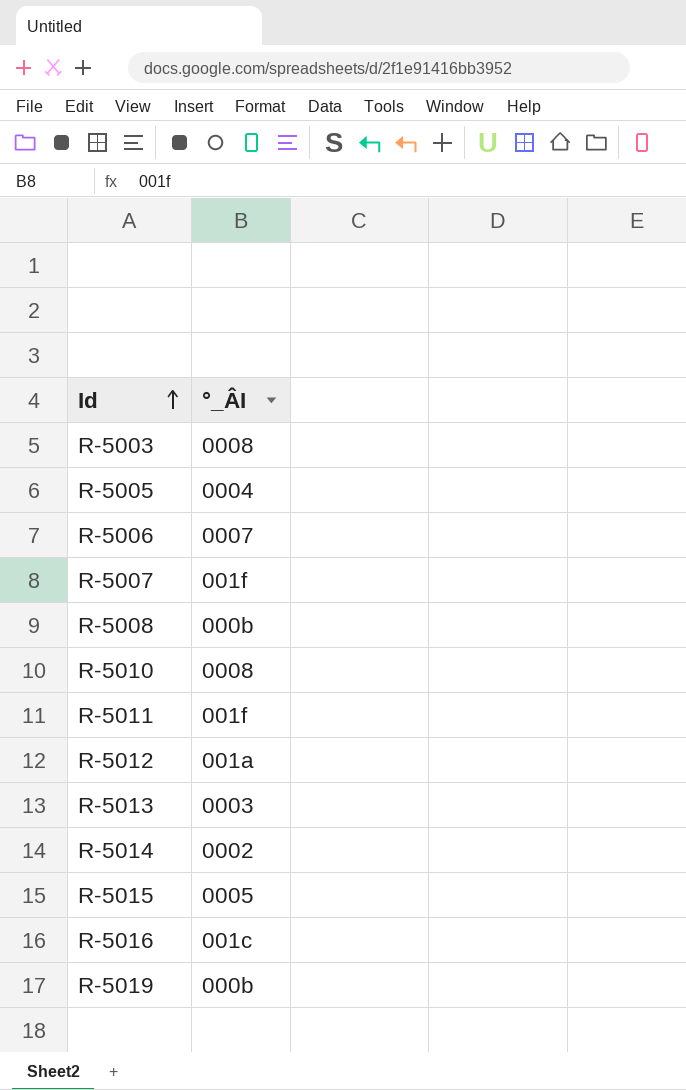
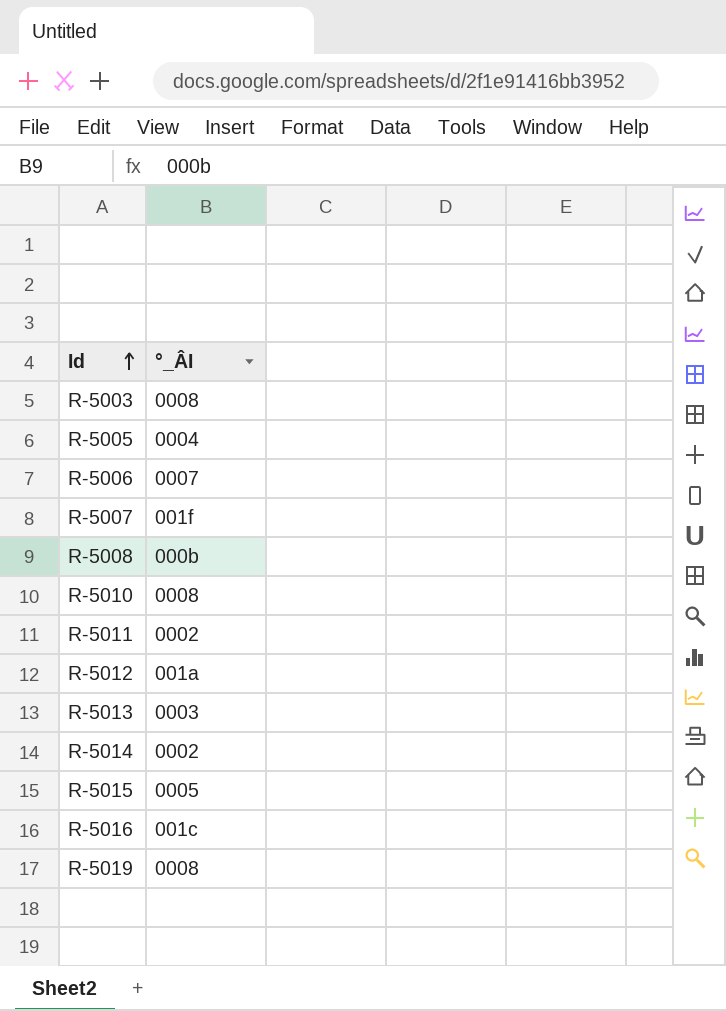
R-5011 | °_ÂI: 001f -> 0002
R-5019 | °_ÂI: 000b -> 0008

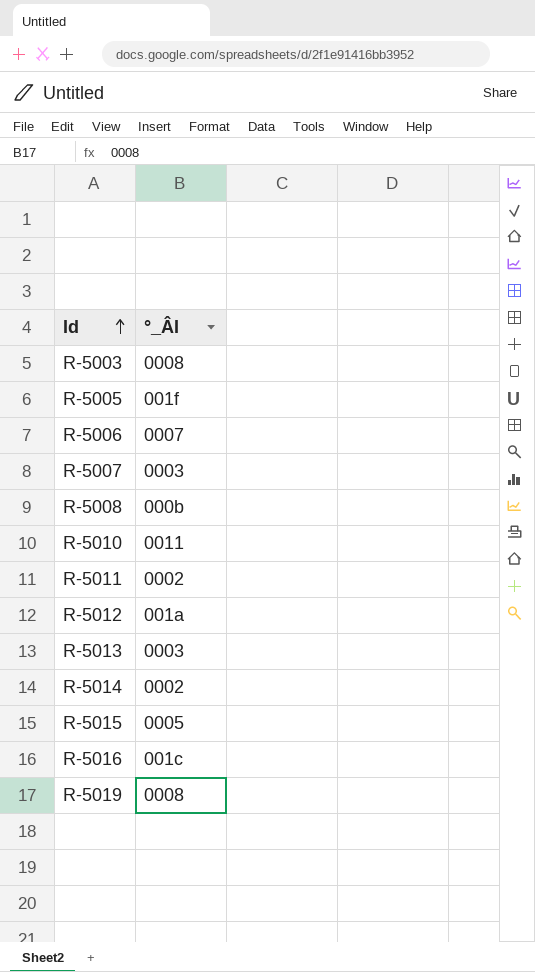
R-5005 | °_ÂI: 0004 -> 001f
R-5007 | °_ÂI: 001f -> 0003
R-5010 | °_ÂI: 0008 -> 0011

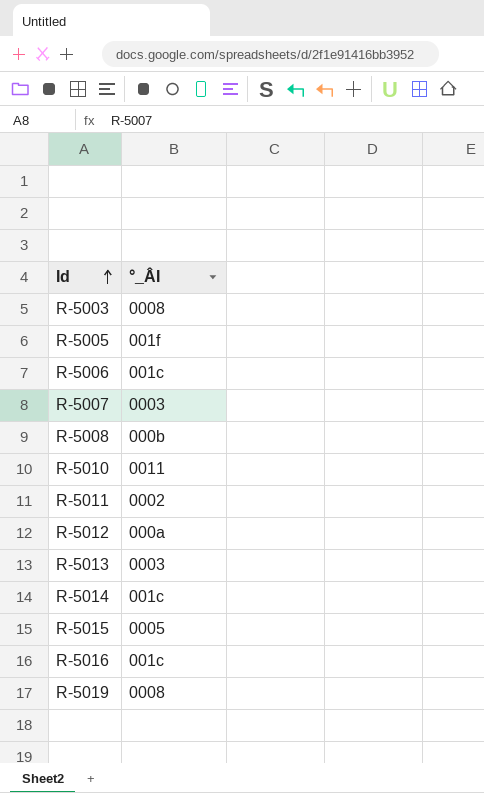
R-5006 | °_ÂI: 0007 -> 001c
R-5012 | °_ÂI: 001a -> 000a
R-5014 | °_ÂI: 0002 -> 001c

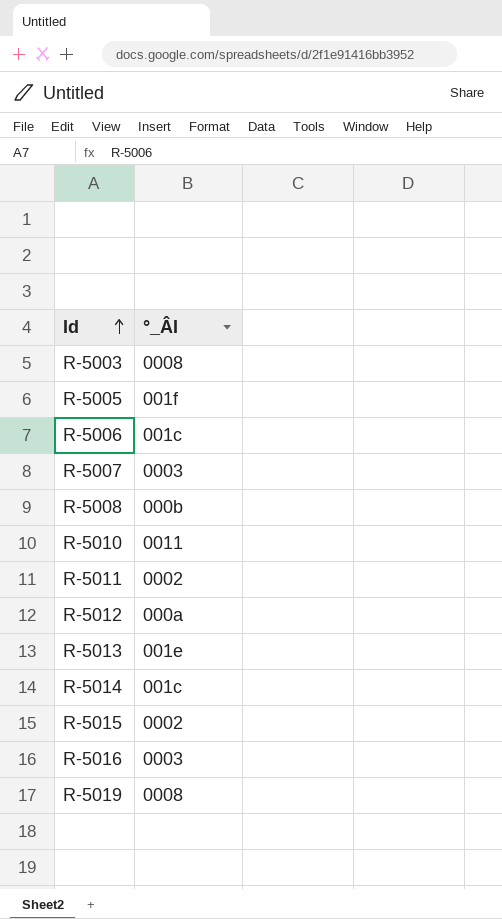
R-5013 | °_ÂI: 0003 -> 001e
R-5015 | °_ÂI: 0005 -> 0002
R-5016 | °_ÂI: 001c -> 0003

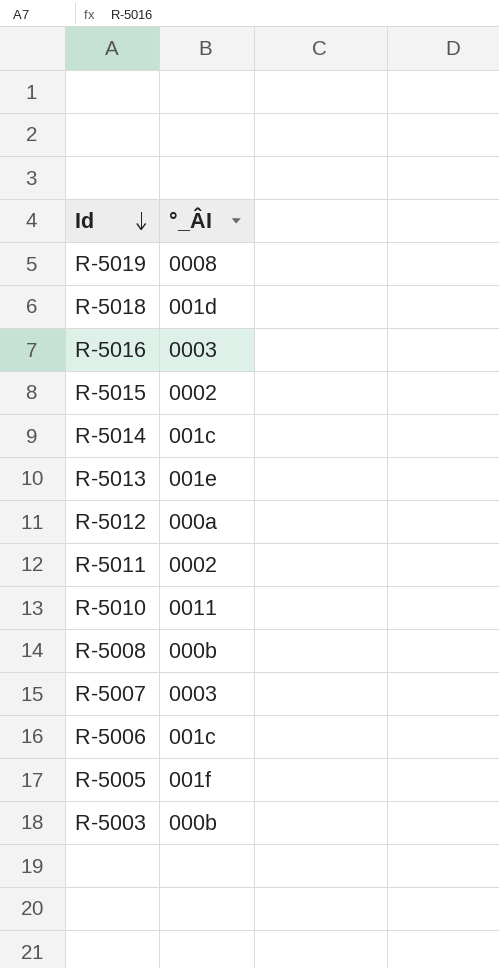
row order: Id ascending -> Id descending
row R-5018: none -> 001d
R-5003 | °_ÂI: 0008 -> 000b

